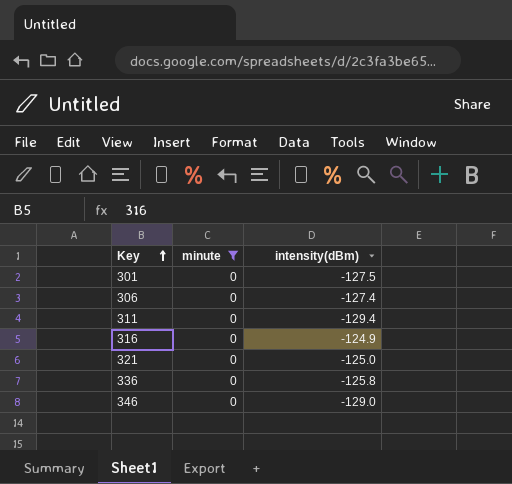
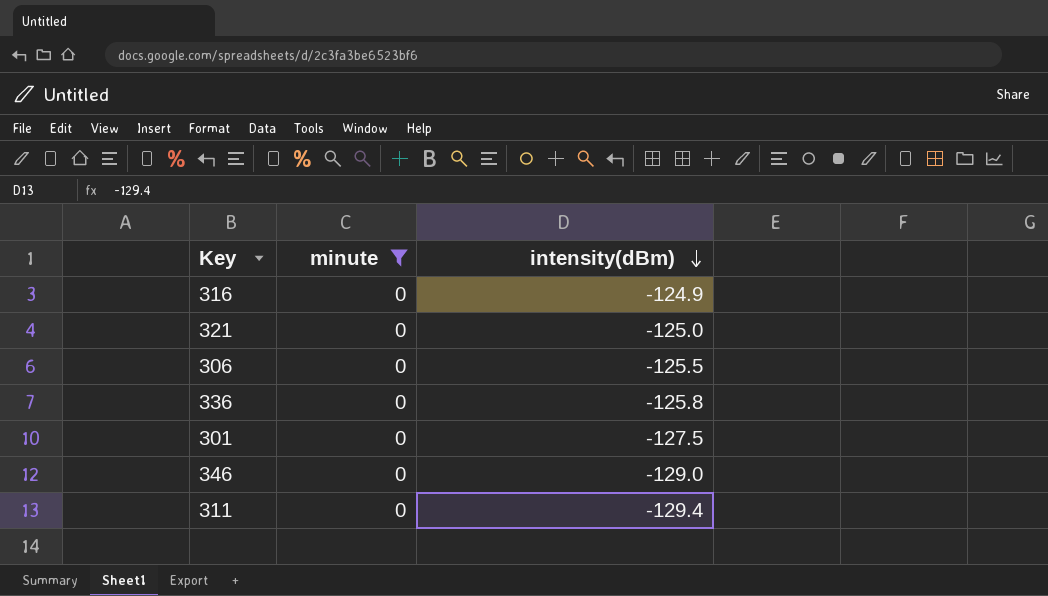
row order: Key ascending -> intensity(dBm) descending
306 | intensity(dBm): -127.4 -> -125.5

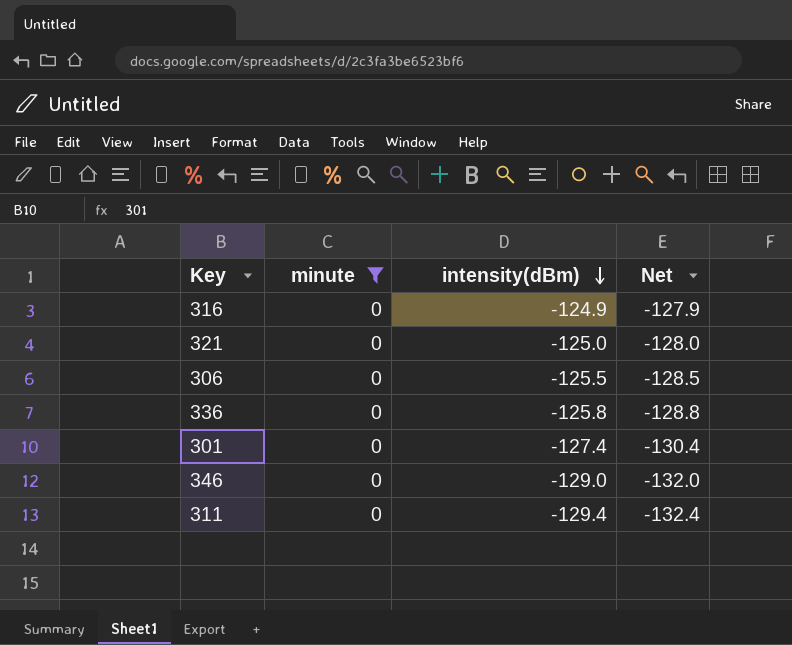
column Net | formula: none -> [intensity(dBm)] - 3
301 | intensity(dBm): -127.5 -> -127.4

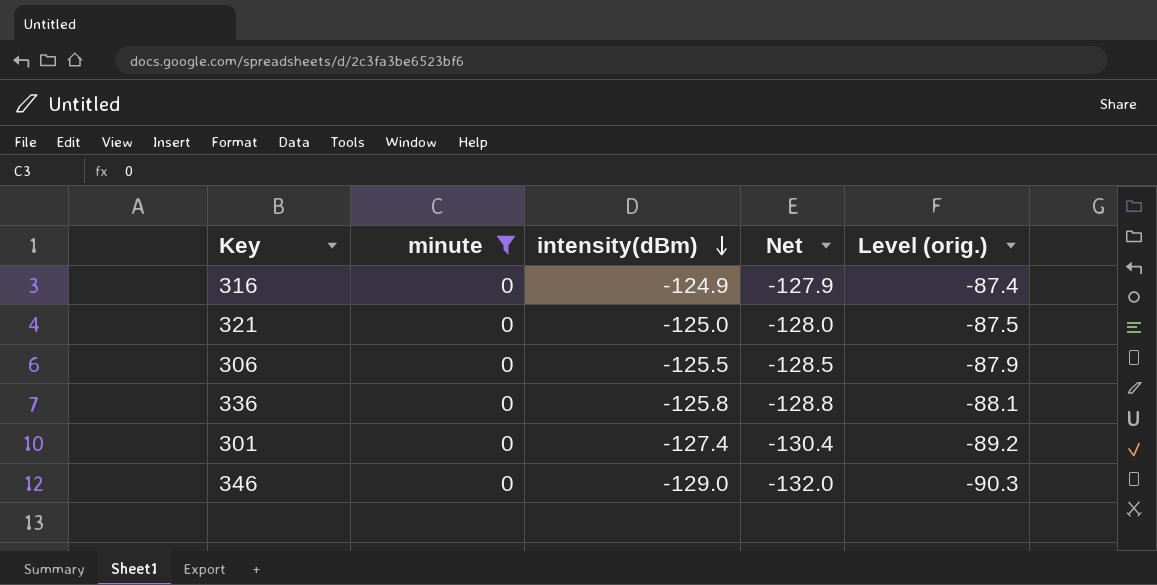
column Level (orig.) | formula: none -> [intensity(dBm)] * 0.7
row 311: 0 | -129.4 | -132.4 -> none

